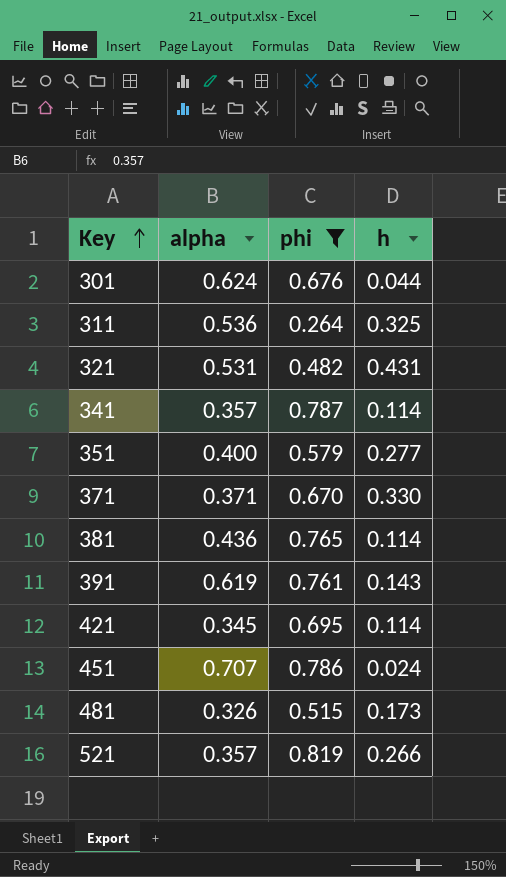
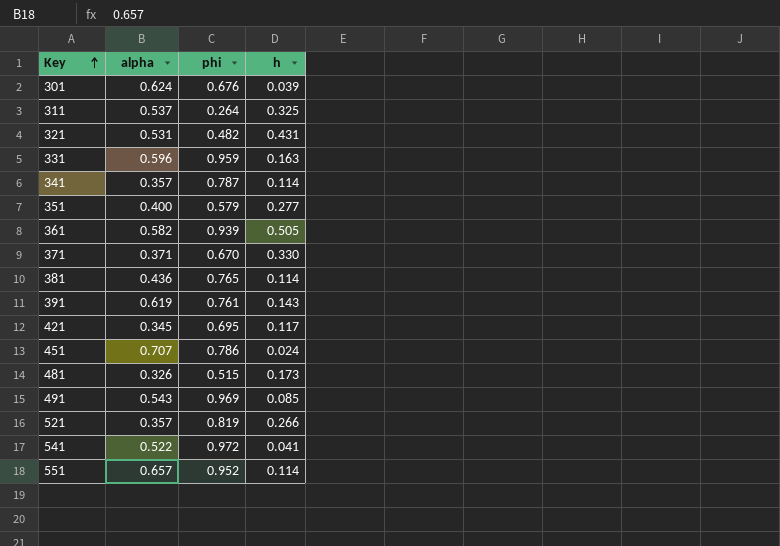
filter: phi <= 0.819 -> none
301 | h: 0.044 -> 0.039
311 | alpha: 0.536 -> 0.537
421 | h: 0.114 -> 0.117

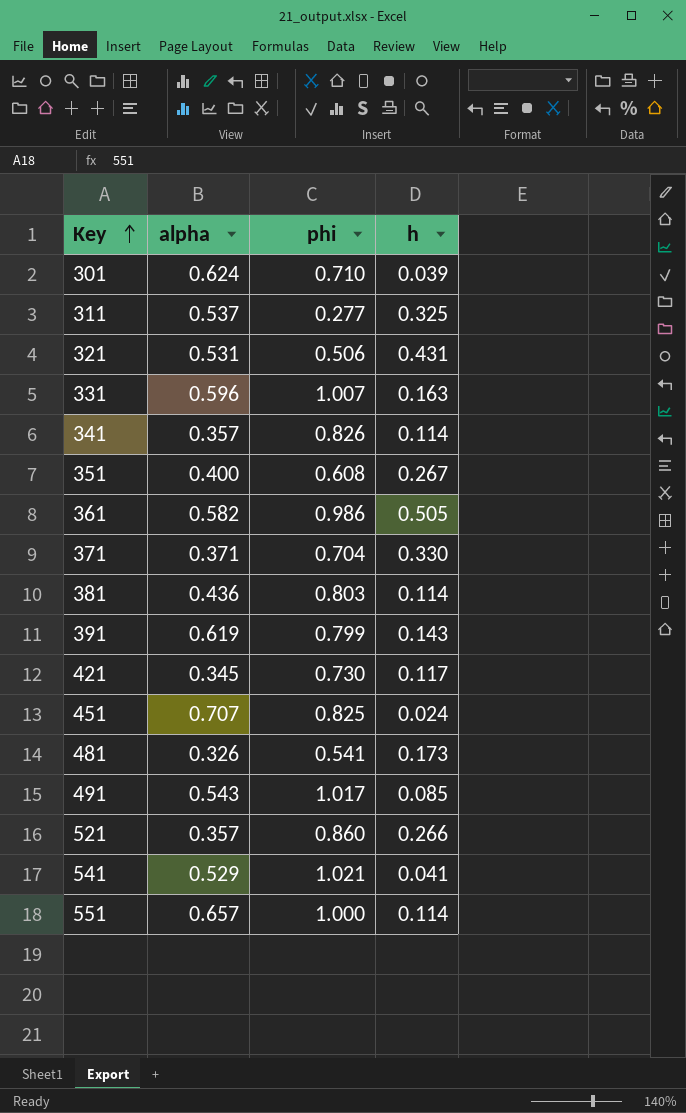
301 | phi: 0.676 -> 0.710
311 | phi: 0.264 -> 0.277
321 | phi: 0.482 -> 0.506
331 | phi: 0.959 -> 1.007
341 | phi: 0.787 -> 0.826
351 | phi: 0.579 -> 0.608
351 | h: 0.277 -> 0.267
361 | phi: 0.939 -> 0.986
371 | phi: 0.670 -> 0.704
381 | phi: 0.765 -> 0.803
391 | phi: 0.761 -> 0.799
421 | phi: 0.695 -> 0.730
451 | phi: 0.786 -> 0.825
481 | phi: 0.515 -> 0.541
491 | phi: 0.969 -> 1.017
521 | phi: 0.819 -> 0.860
541 | alpha: 0.522 -> 0.529
541 | phi: 0.972 -> 1.021
551 | phi: 0.952 -> 1.000

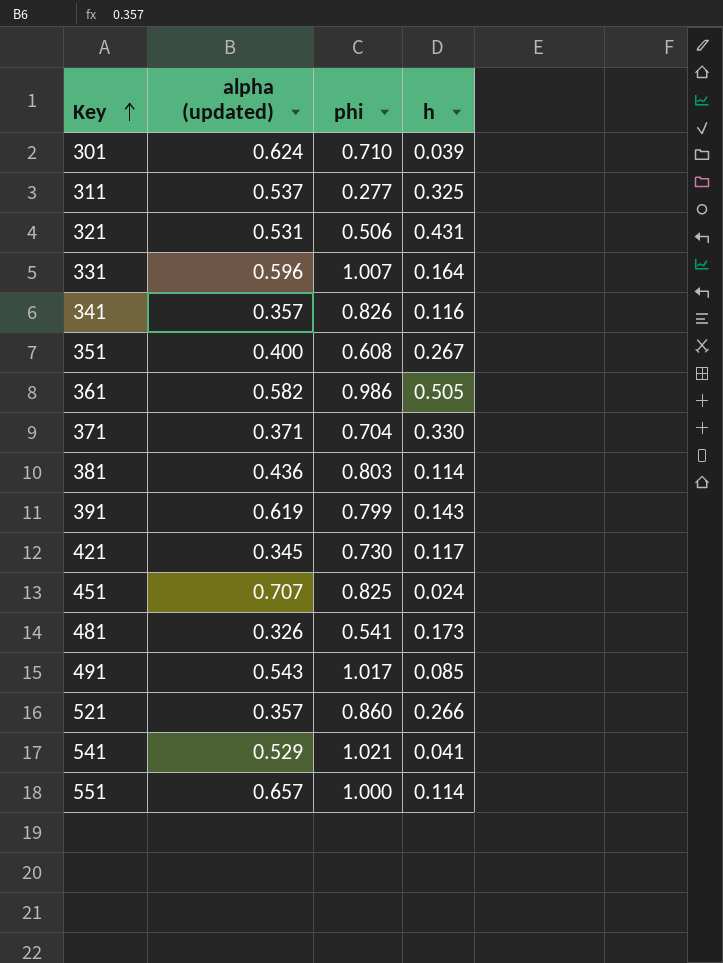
column name: alpha -> alpha (updated)
331 | h: 0.163 -> 0.164
341 | h: 0.114 -> 0.116

